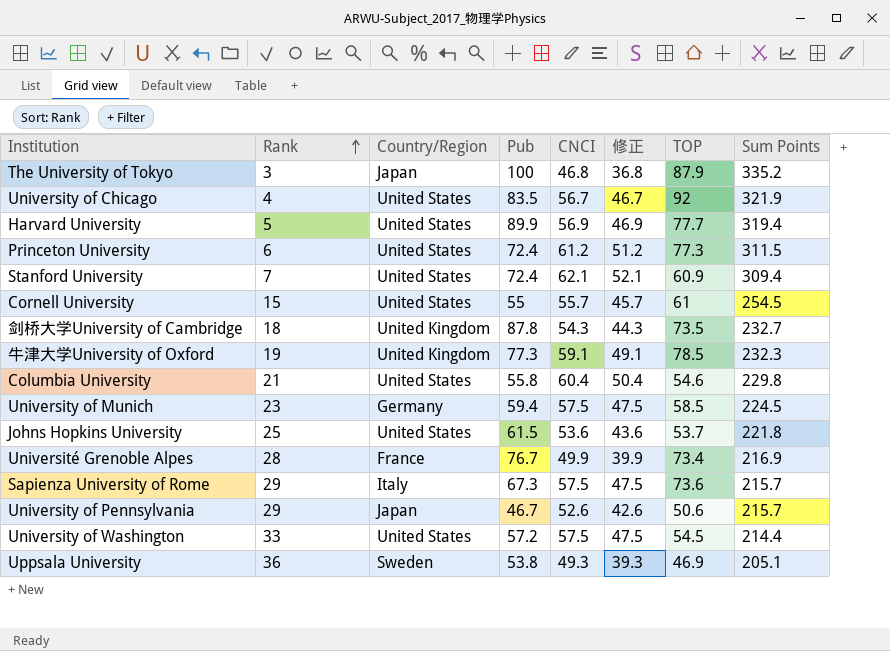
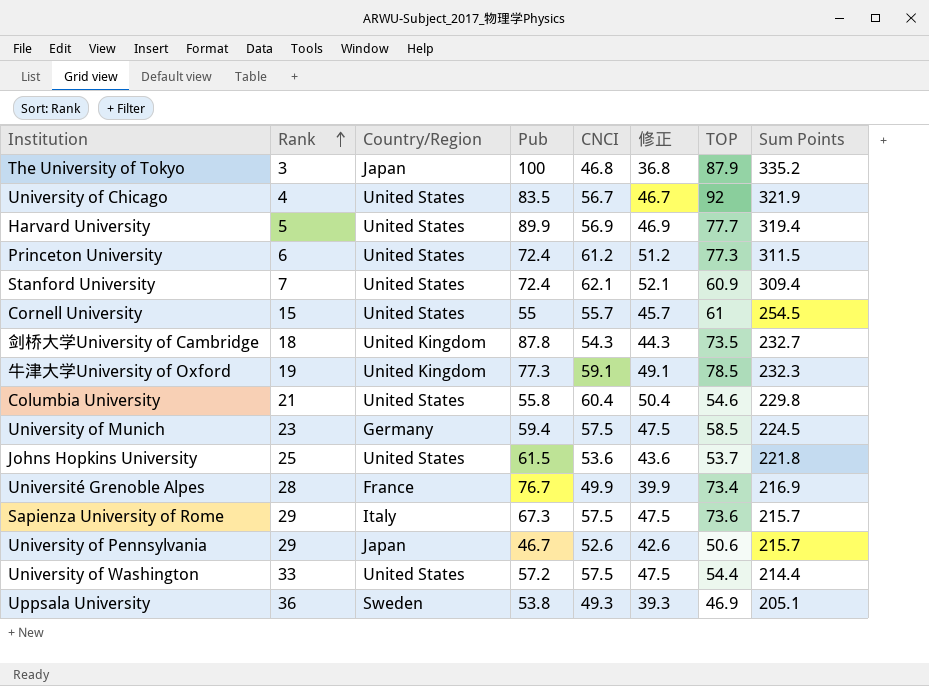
University of Washington | TOP: 54.5 -> 54.4

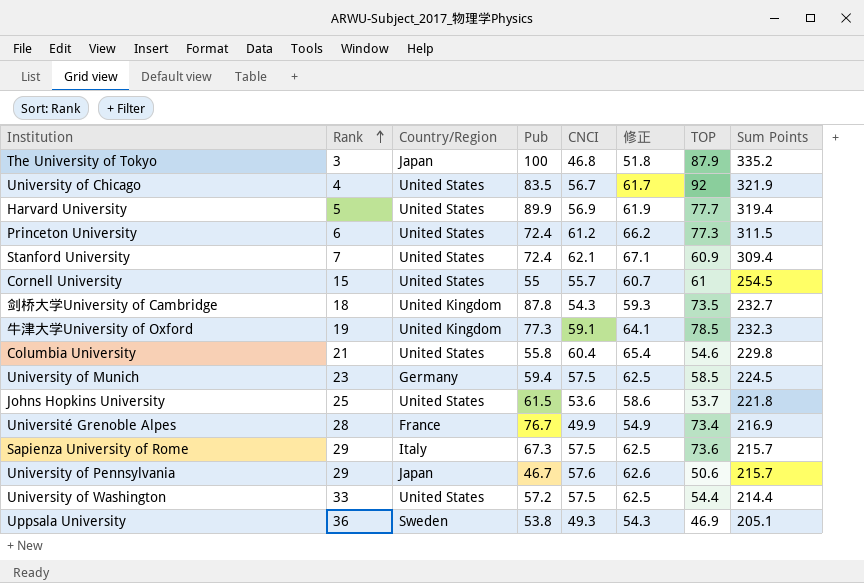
column 修正 | formula: [CNCI] - 10 -> [CNCI] + 5
University of Pennsylvania | CNCI: 52.6 -> 57.6

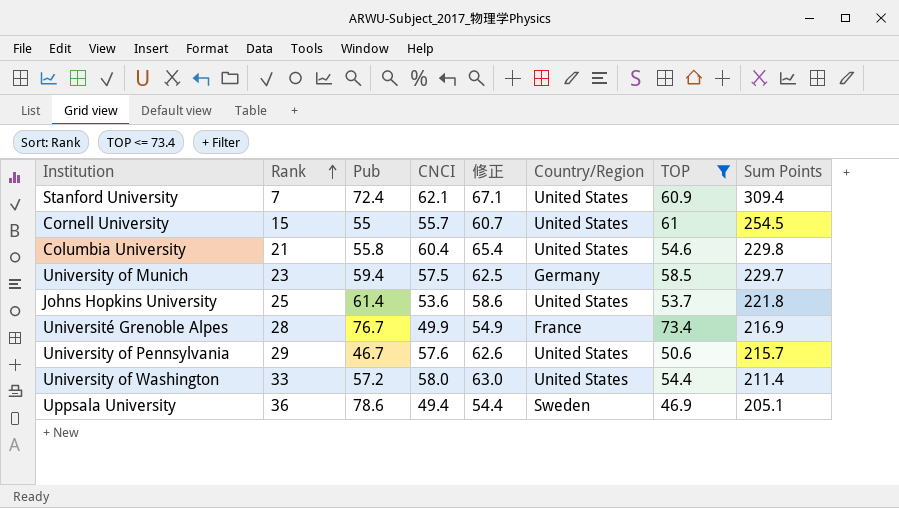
filter: none -> TOP <= 73.4
column Country/Region | position: 3 -> 6
University of Munich | Sum Points: 224.5 -> 229.7
Johns Hopkins University | Pub: 61.5 -> 61.4
University of Pennsylvania | Country/Region: Japan -> United States
University of Washington | CNCI: 57.5 -> 58.0
University of Washington | 修正: 62.5 -> 63.0
University of Washington | Sum Points: 214.4 -> 211.4
Uppsala University | Pub: 53.8 -> 78.6
Uppsala University | CNCI: 49.3 -> 49.4
Uppsala University | 修正: 54.3 -> 54.4

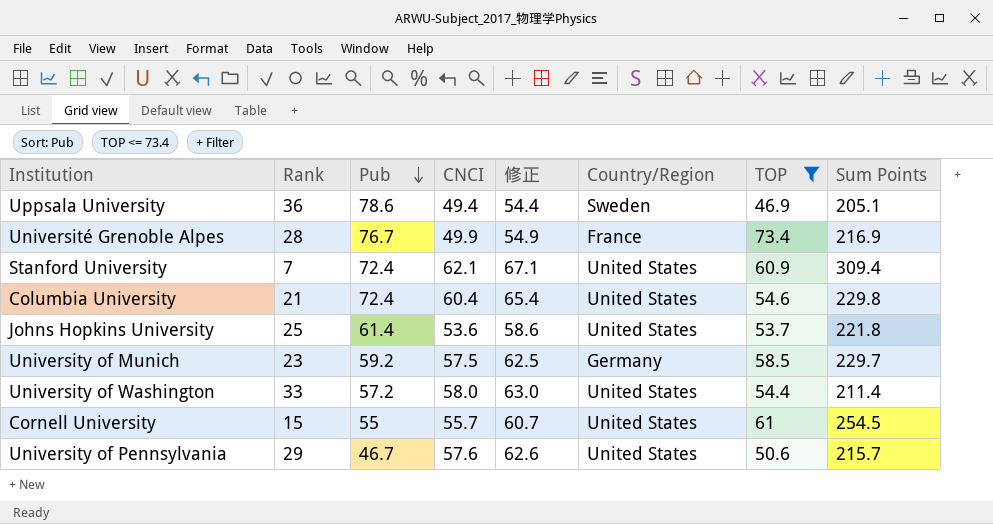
row order: Rank ascending -> Pub descending
Columbia University | Pub: 55.8 -> 72.4
University of Munich | Pub: 59.4 -> 59.2

